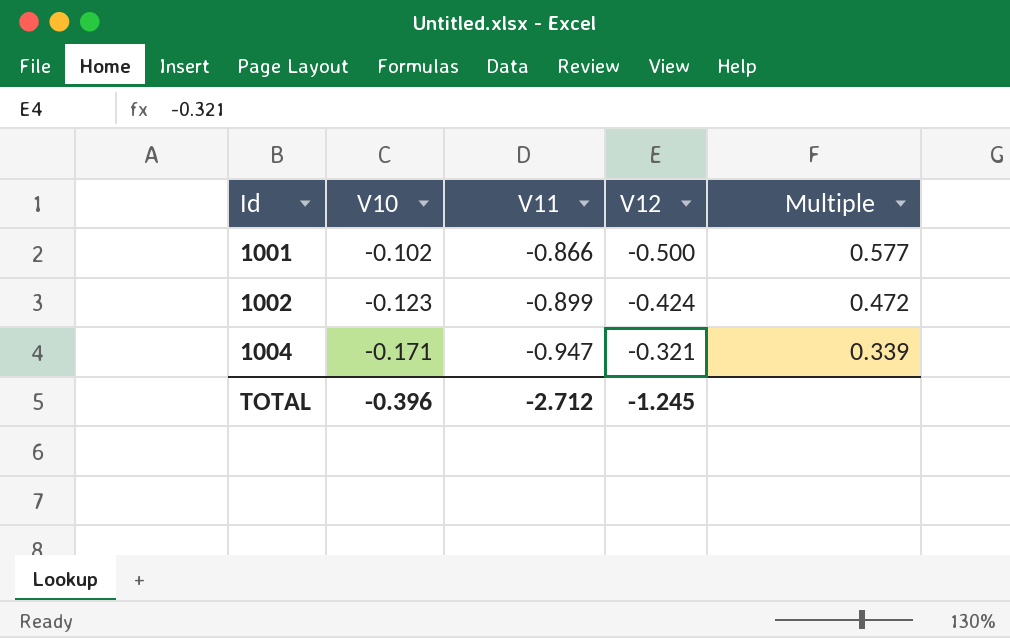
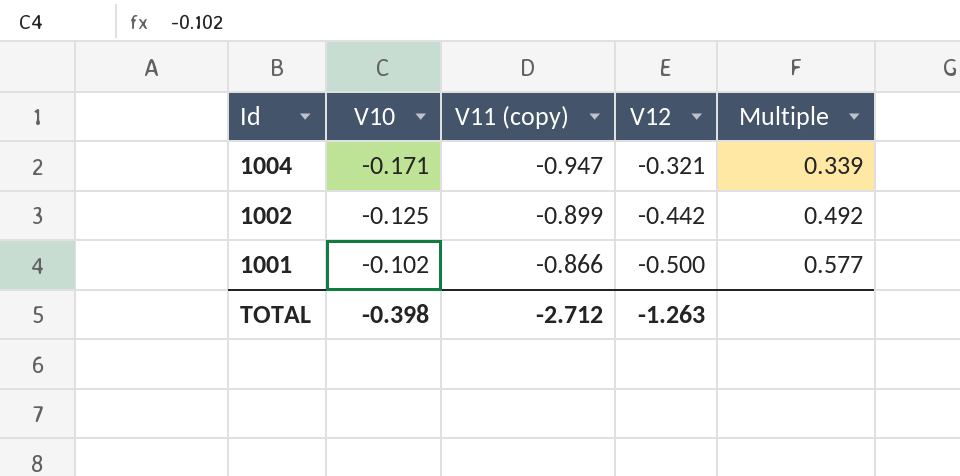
row order: Id ascending -> Id descending
column name: V11 -> V11 (copy)
1002 | V10: -0.123 -> -0.125
1002 | V12: -0.424 -> -0.442
1002 | Multiple: 0.472 -> 0.492
TOTAL | V10: -0.396 -> -0.398
TOTAL | V12: -1.245 -> -1.263

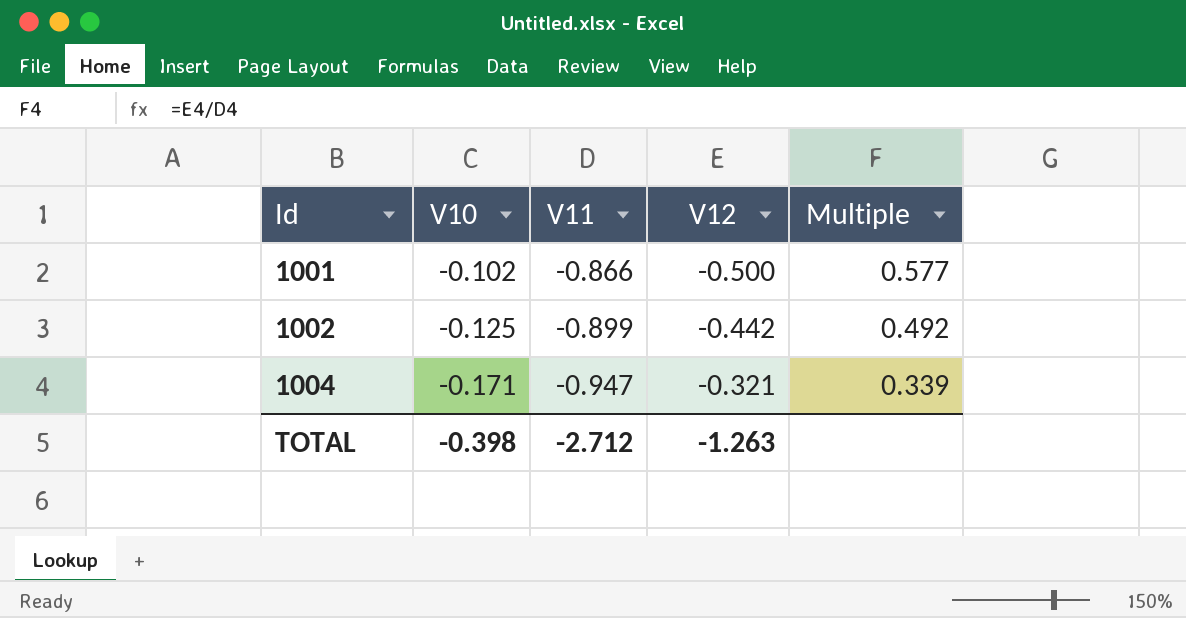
row order: Id descending -> Id ascending
column name: V11 (copy) -> V11

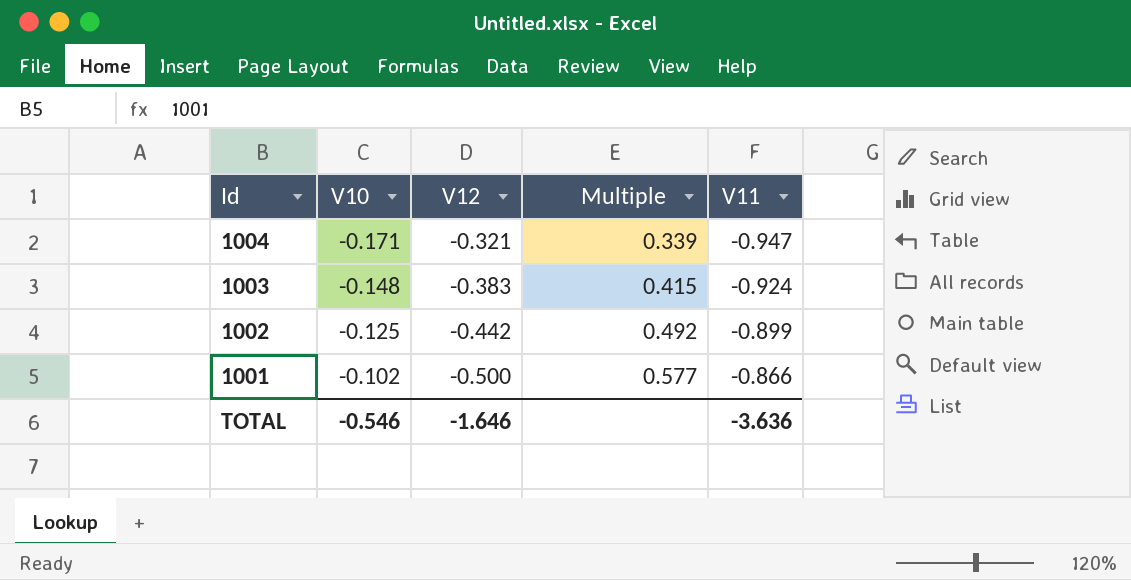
row order: Id ascending -> Id descending
column V11 | position: 3 -> 5
row 1003: none -> -0.148 | -0.383 | 0.415 | -0.924
TOTAL | V10: -0.398 -> -0.546
TOTAL | V12: -1.263 -> -1.646
TOTAL | V11: -2.712 -> -3.636

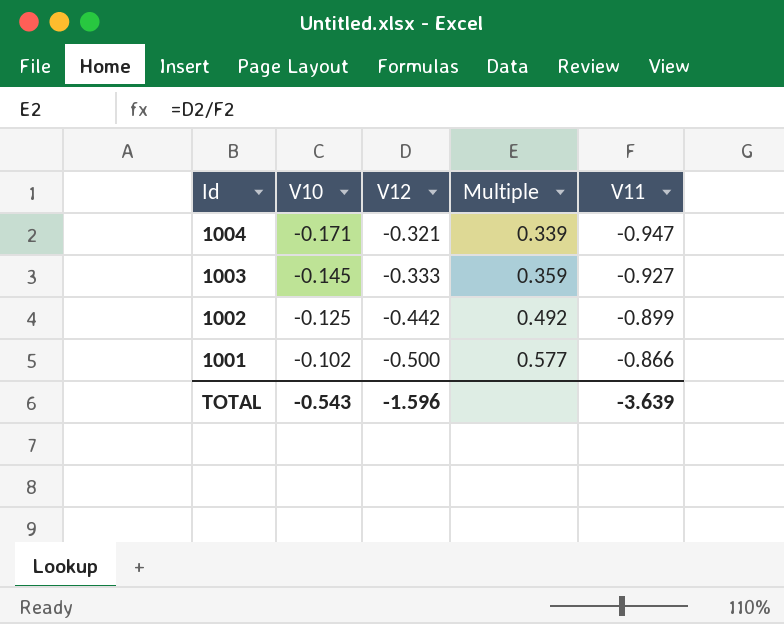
1003 | V10: -0.148 -> -0.145
1003 | V12: -0.383 -> -0.333
1003 | Multiple: 0.415 -> 0.359
1003 | V11: -0.924 -> -0.927
TOTAL | V10: -0.546 -> -0.543
TOTAL | V12: -1.646 -> -1.596
TOTAL | V11: -3.636 -> -3.639

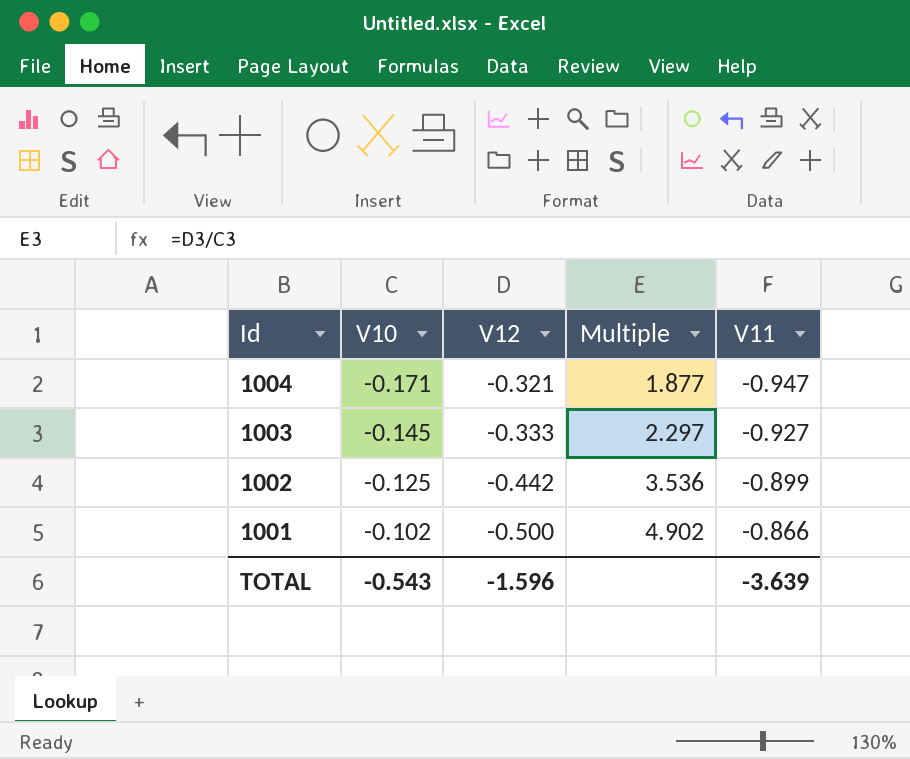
column Multiple | formula: [V12] / [V11] -> [V12] / [V10]

